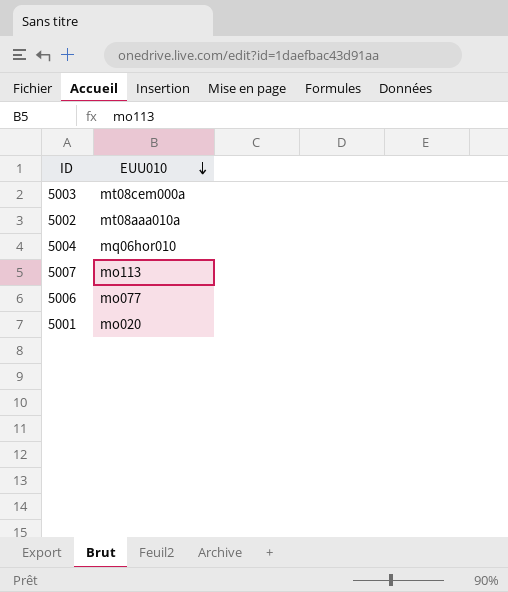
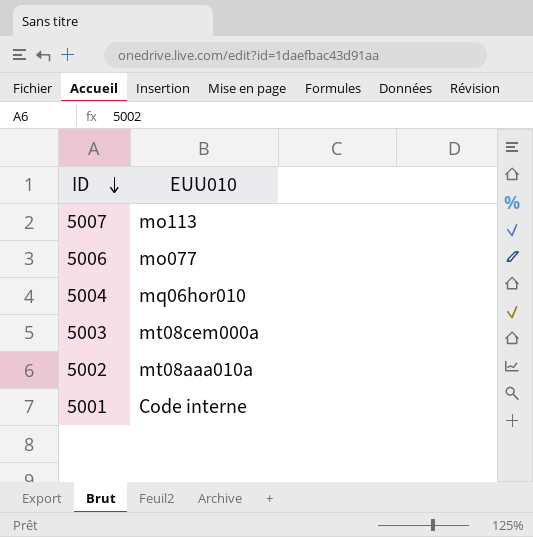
row order: EUU010 descending -> ID descending
5001 | EUU010: mo020 -> Code interne

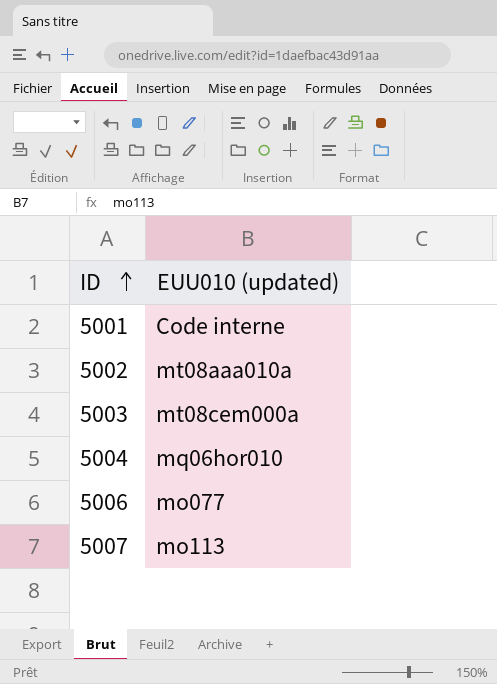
row order: ID descending -> ID ascending
column name: EUU010 -> EUU010 (updated)

